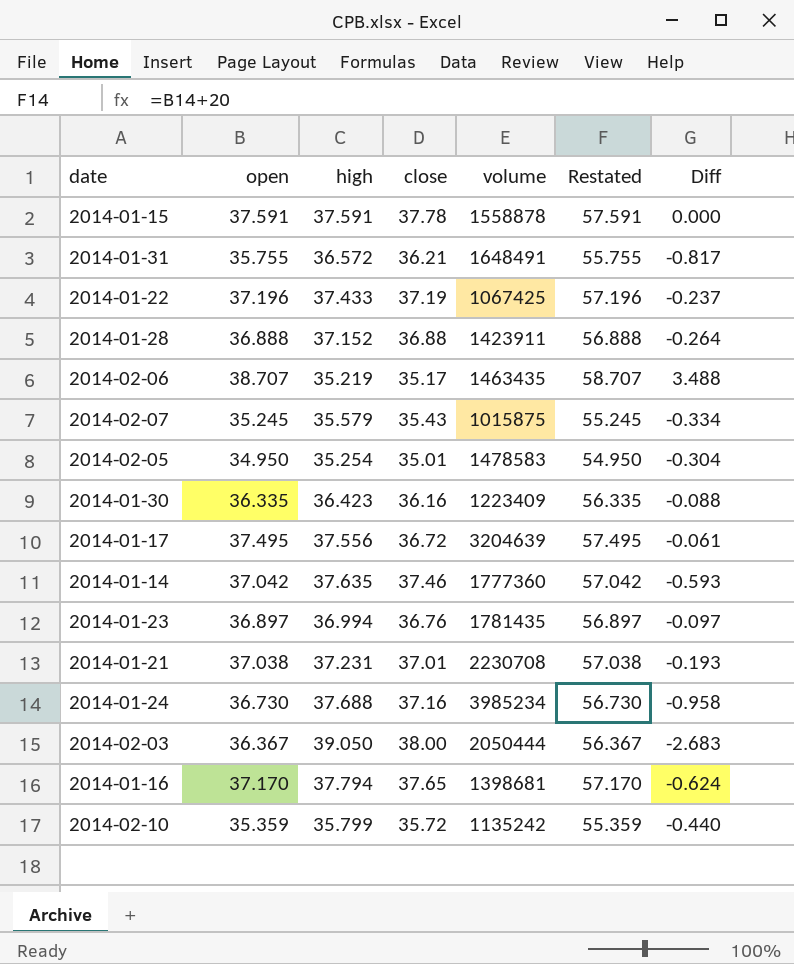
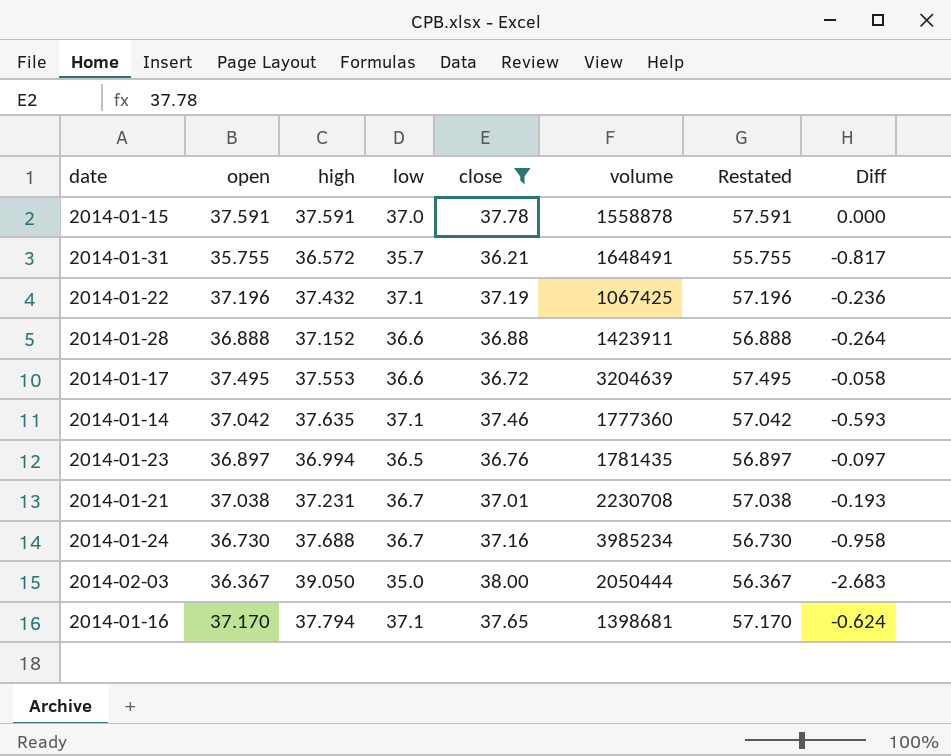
filter: none -> close >= 36.21
column low | position: none -> 4
2014-01-22 | high: 37.433 -> 37.432
2014-01-22 | Diff: -0.237 -> -0.236
2014-01-17 | high: 37.556 -> 37.553
2014-01-17 | Diff: -0.061 -> -0.058

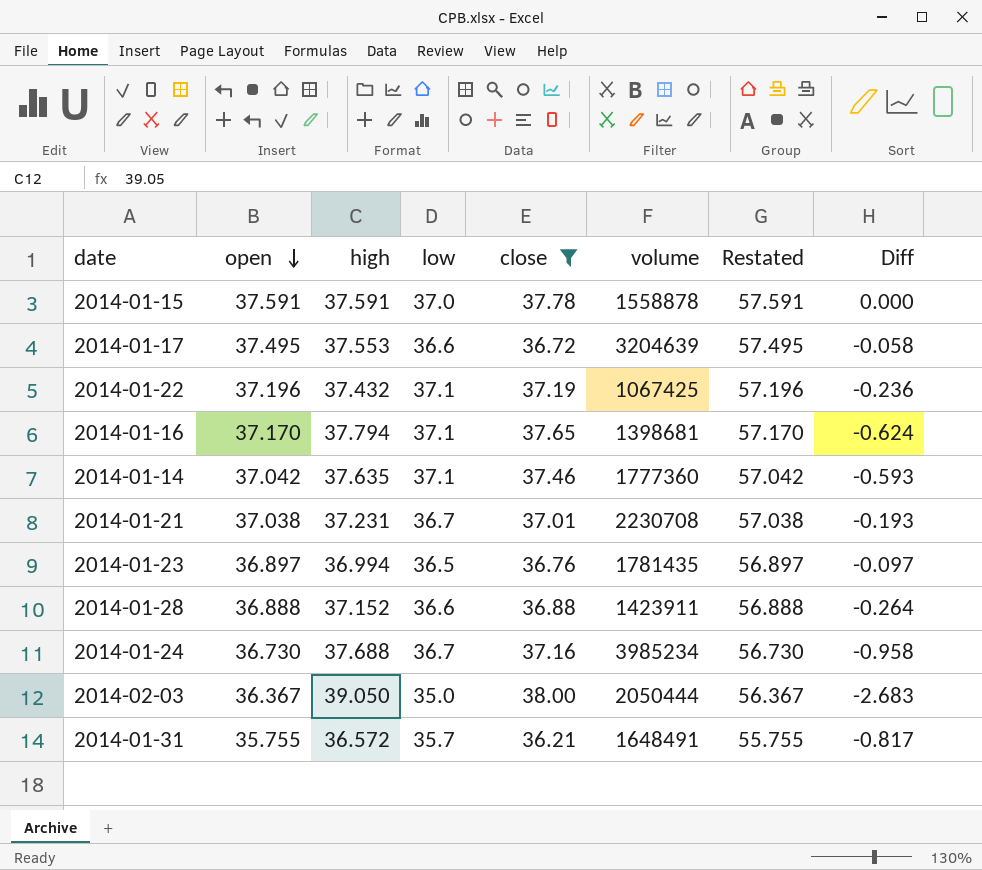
row order: none -> open descending

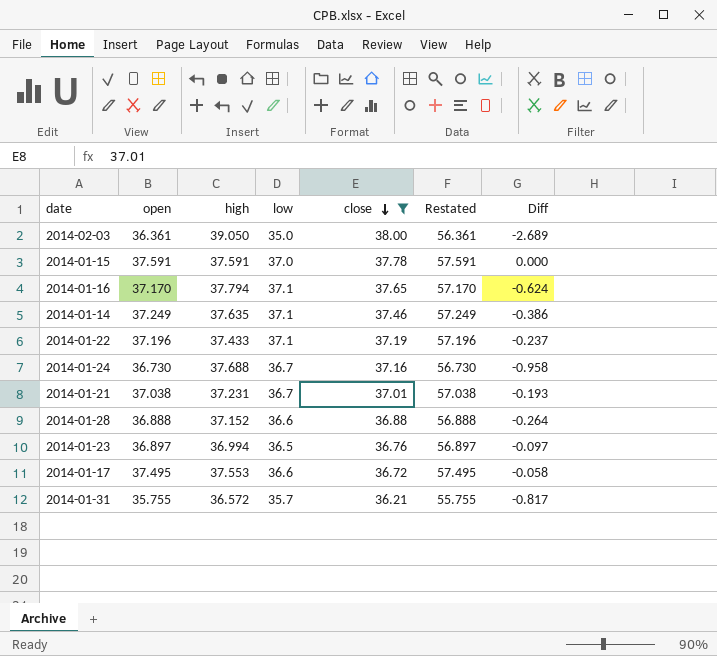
row order: open descending -> close descending
column volume | position: 6 -> none
2014-02-03 | open: 36.367 -> 36.361
2014-02-03 | Restated: 56.367 -> 56.361
2014-02-03 | Diff: -2.683 -> -2.689
2014-01-14 | open: 37.042 -> 37.249
2014-01-14 | Restated: 57.042 -> 57.249
2014-01-14 | Diff: -0.593 -> -0.386
2014-01-22 | high: 37.432 -> 37.433
2014-01-22 | Diff: -0.236 -> -0.237

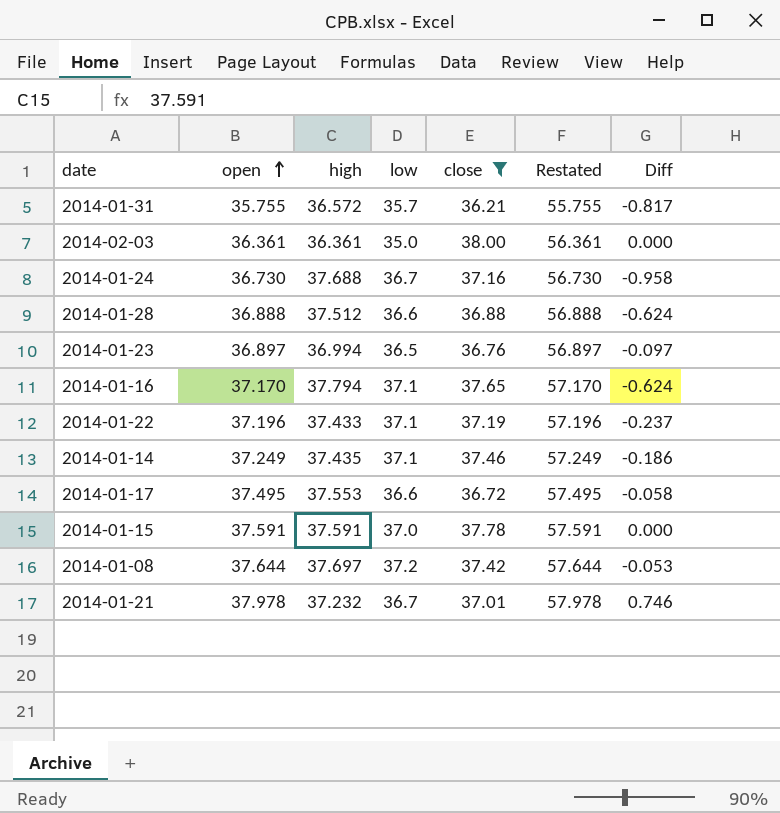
row order: close descending -> open ascending
2014-02-03 | high: 39.050 -> 36.361
2014-02-03 | Diff: -2.689 -> 0.000
2014-01-28 | high: 37.152 -> 37.512
2014-01-28 | Diff: -0.264 -> -0.624
2014-01-14 | high: 37.635 -> 37.435
2014-01-14 | Diff: -0.386 -> -0.186
row 2014-01-08: none -> 37.644 | 37.697 | 37.2 | 37.42 | 57.644 | -0.053
2014-01-21 | open: 37.038 -> 37.978
2014-01-21 | high: 37.231 -> 37.232
2014-01-21 | Restated: 57.038 -> 57.978
2014-01-21 | Diff: -0.193 -> 0.746

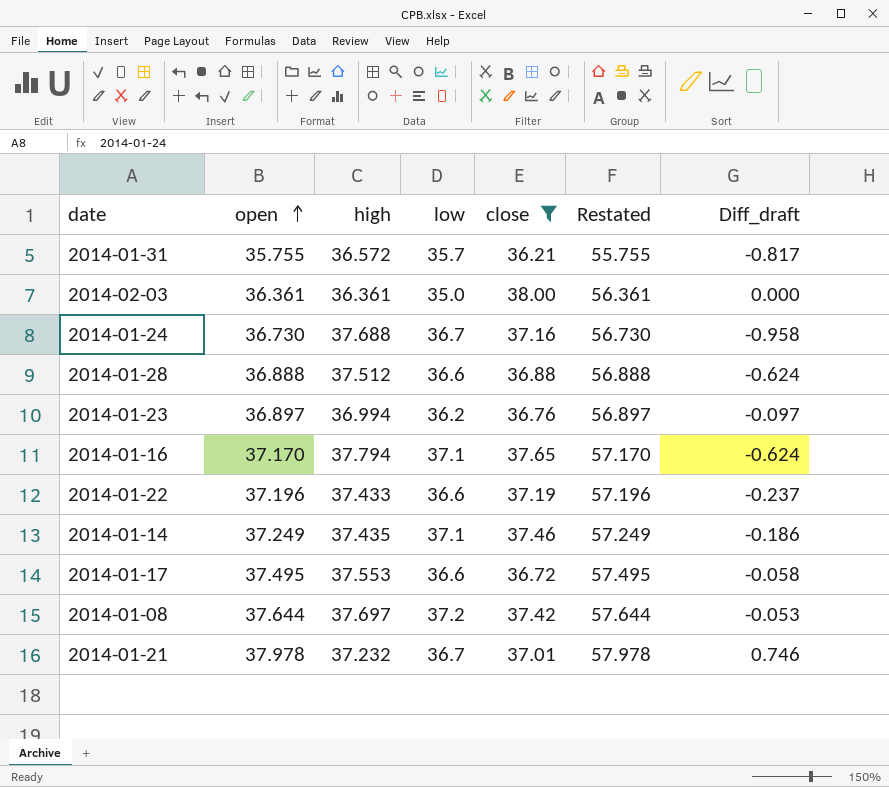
column name: Diff -> Diff_draft
row 2014-01-15: 37.591 | 37.591 | 37.0 | 37.78 | 57.591 | 0.000 -> none
2014-01-23 | low: 36.5 -> 36.2
2014-01-22 | low: 37.1 -> 36.6

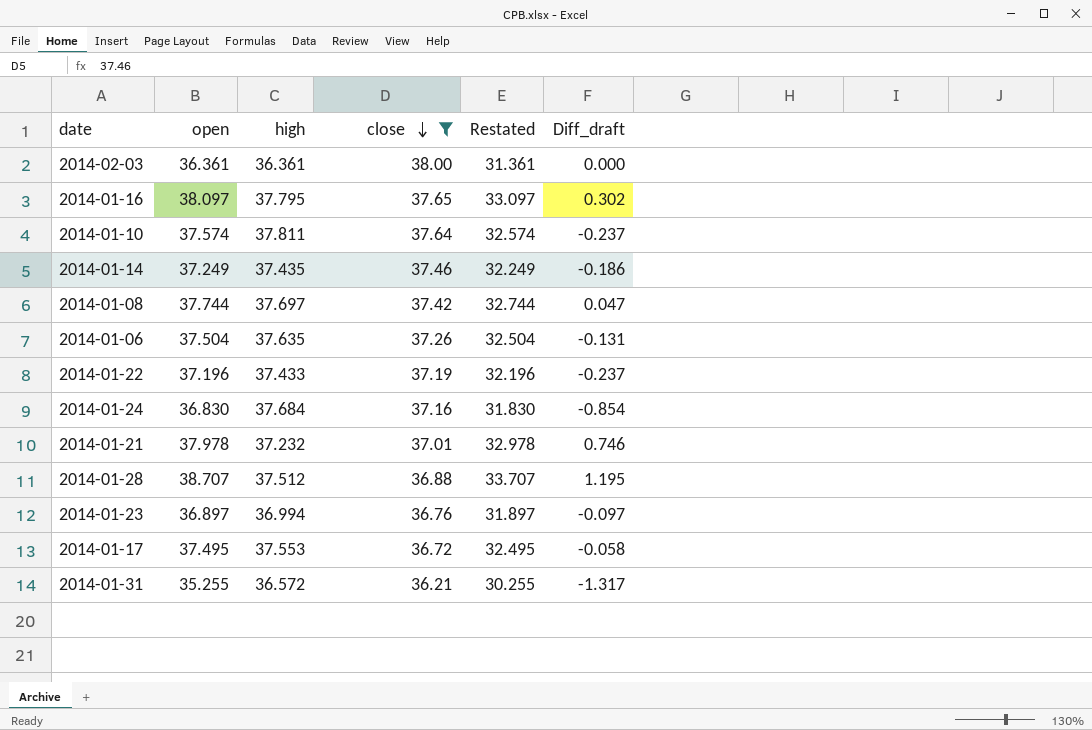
row order: open ascending -> close descending
column low | position: 4 -> none
column Restated | formula: [open] + 20 -> [open] - 5
2014-01-16 | open: 37.170 -> 38.097
2014-01-16 | high: 37.794 -> 37.795
2014-01-16 | Diff_draft: -0.624 -> 0.302
row 2014-01-10: none -> 37.574 | 37.811 | 37.64 | 32.574 | -0.237
2014-01-08 | open: 37.644 -> 37.744
2014-01-08 | Diff_draft: -0.053 -> 0.047
row 2014-01-06: none -> 37.504 | 37.635 | 37.26 | 32.504 | -0.131
2014-01-24 | open: 36.730 -> 36.830
2014-01-24 | high: 37.688 -> 37.684
2014-01-24 | Diff_draft: -0.958 -> -0.854
2014-01-28 | open: 36.888 -> 38.707
2014-01-28 | Diff_draft: -0.624 -> 1.195
2014-01-31 | open: 35.755 -> 35.255
2014-01-31 | Diff_draft: -0.817 -> -1.317

